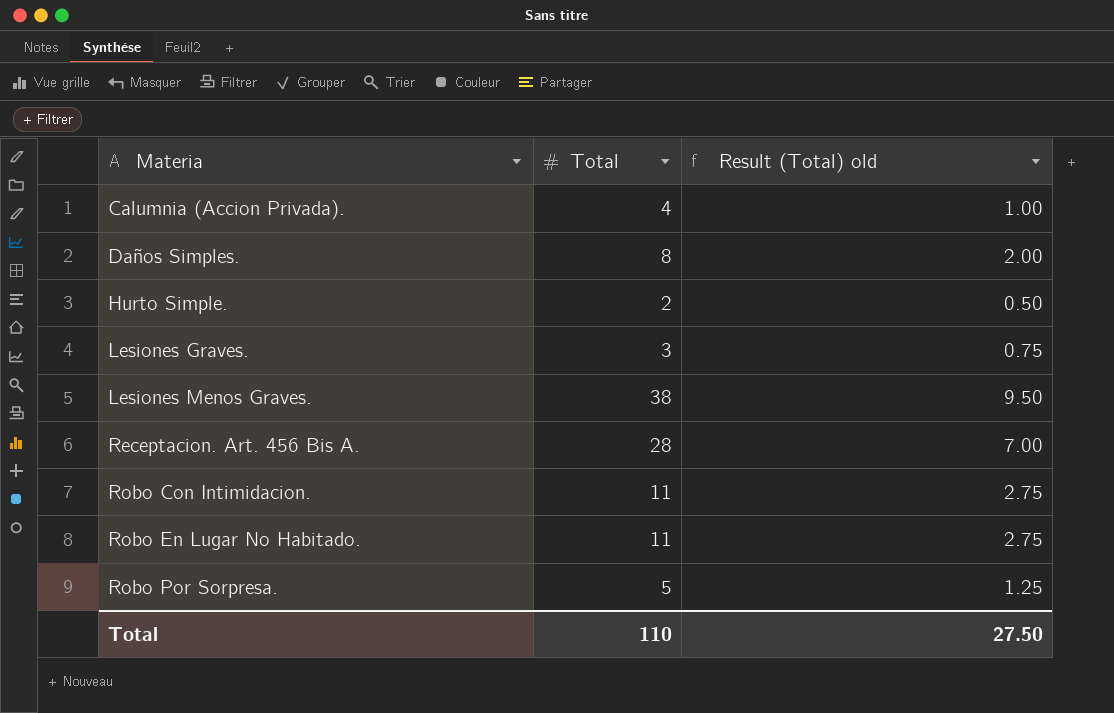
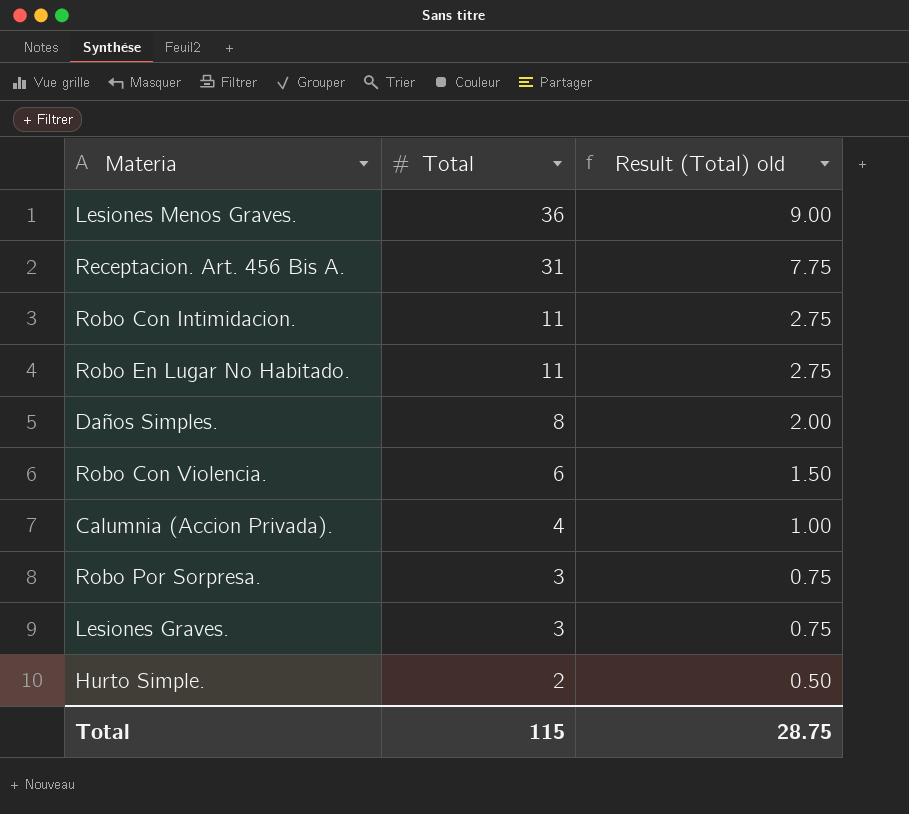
row order: Materia ascending -> Total descending
Lesiones Menos Graves. | Total: 38 -> 36
Lesiones Menos Graves. | Result (Total) old: 9.50 -> 9.00
Receptacion. Art. 456 Bis A. | Total: 28 -> 31
Receptacion. Art. 456 Bis A. | Result (Total) old: 7.00 -> 7.75
row Robo Con Violencia.: none -> 6 | 1.50
Robo Por Sorpresa. | Total: 5 -> 3
Robo Por Sorpresa. | Result (Total) old: 1.25 -> 0.75
Total | Total: 110 -> 115
Total | Result (Total) old: 27.50 -> 28.75

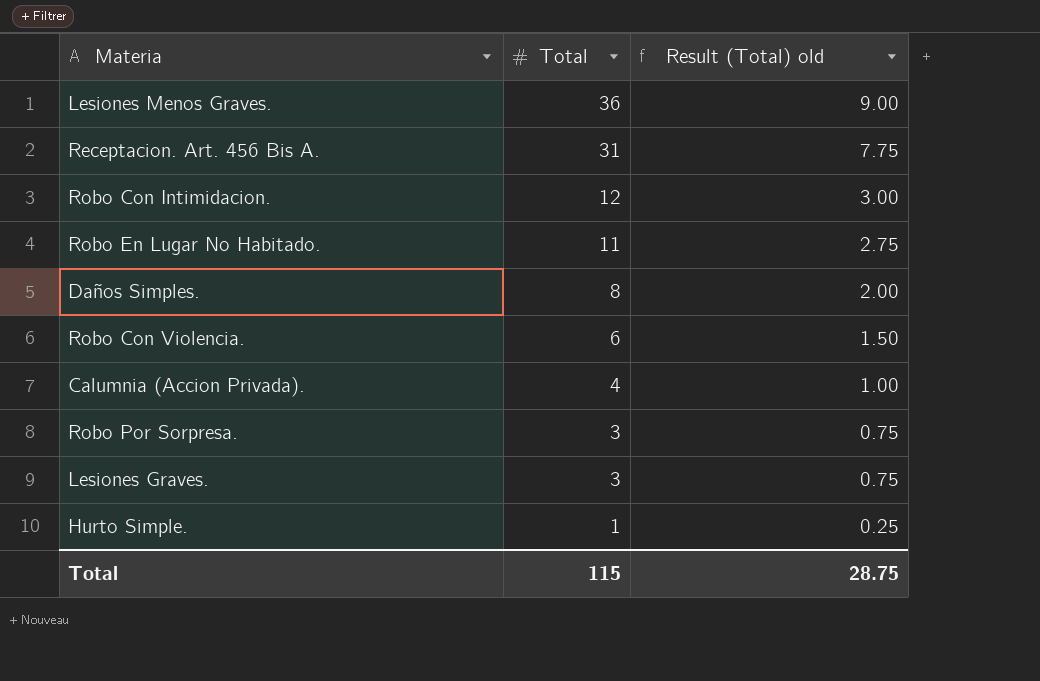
Robo Con Intimidacion. | Total: 11 -> 12
Robo Con Intimidacion. | Result (Total) old: 2.75 -> 3.00
Hurto Simple. | Total: 2 -> 1
Hurto Simple. | Result (Total) old: 0.50 -> 0.25

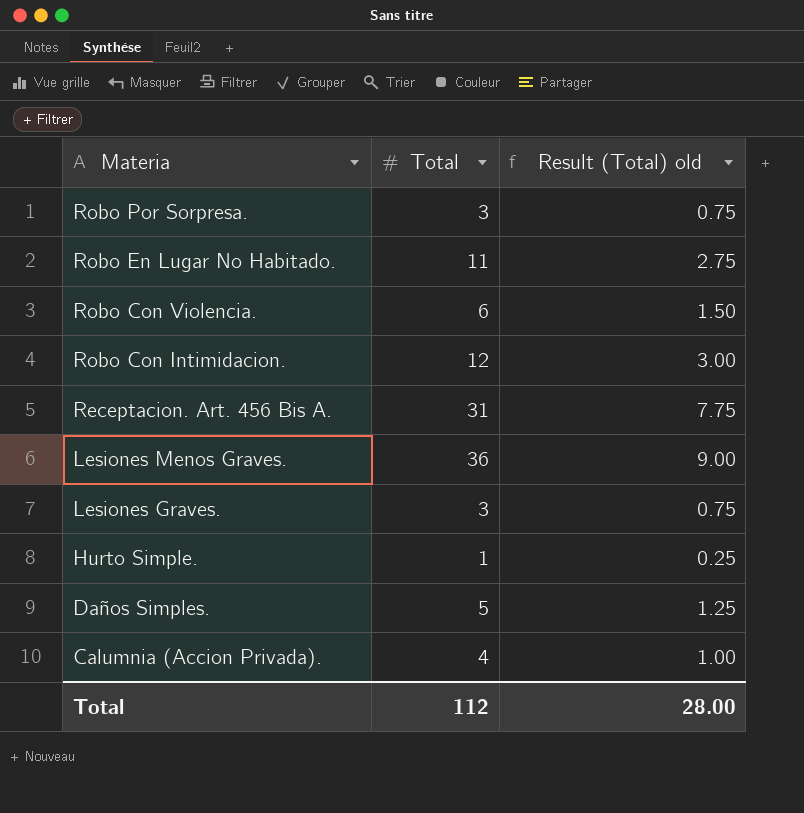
row order: Total descending -> Materia descending
Daños Simples. | Total: 8 -> 5
Daños Simples. | Result (Total) old: 2.00 -> 1.25
Total | Total: 115 -> 112
Total | Result (Total) old: 28.75 -> 28.00

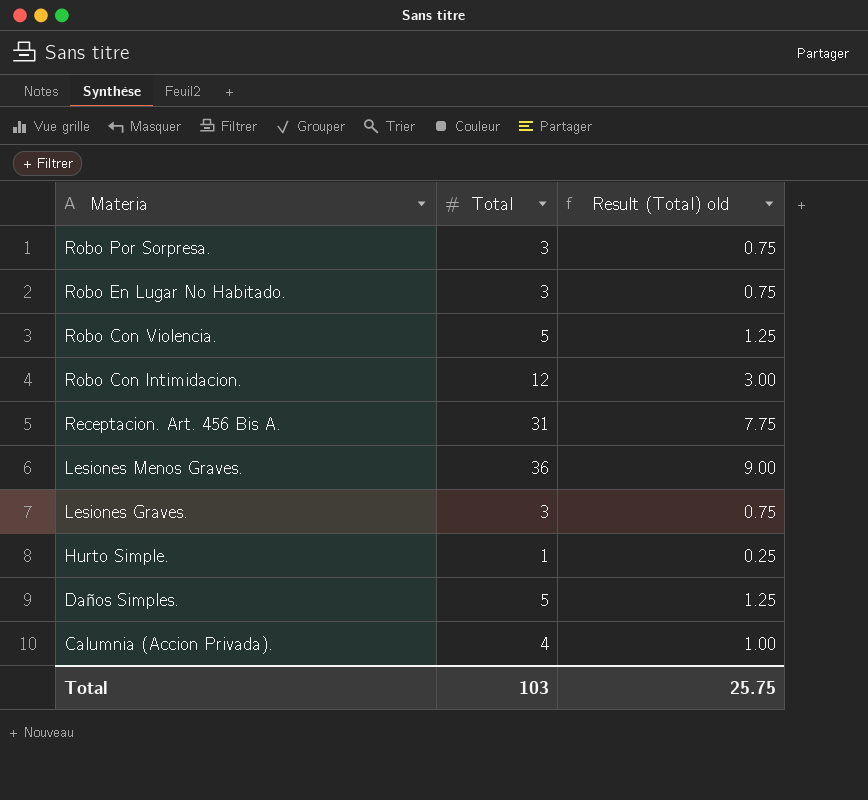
Robo En Lugar No Habitado. | Total: 11 -> 3
Robo En Lugar No Habitado. | Result (Total) old: 2.75 -> 0.75
Robo Con Violencia. | Total: 6 -> 5
Robo Con Violencia. | Result (Total) old: 1.50 -> 1.25
Total | Total: 112 -> 103
Total | Result (Total) old: 28.00 -> 25.75

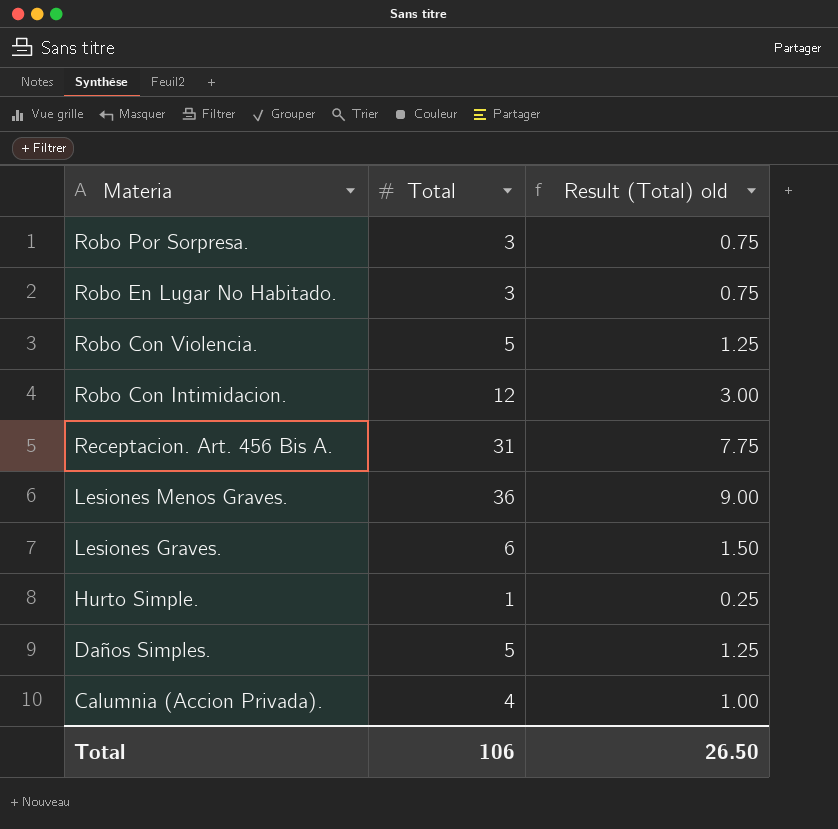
Lesiones Graves. | Total: 3 -> 6
Lesiones Graves. | Result (Total) old: 0.75 -> 1.50
Total | Total: 103 -> 106
Total | Result (Total) old: 25.75 -> 26.50

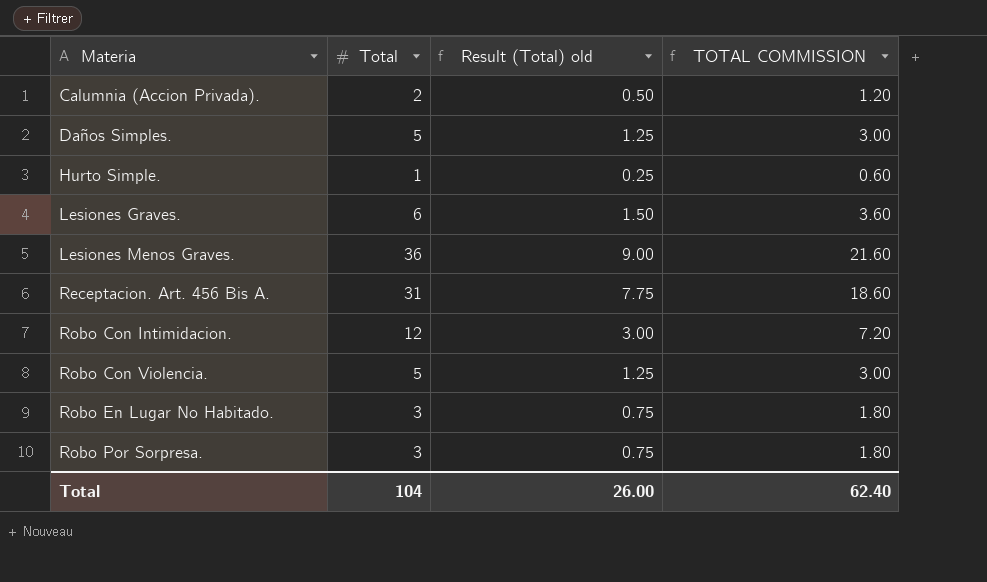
row order: Materia descending -> Materia ascending
column TOTAL COMMISSION | formula: none -> [Total] * 0.6
Calumnia (Accion Privada). | Total: 4 -> 2
Calumnia (Accion Privada). | Result (Total) old: 1.00 -> 0.50
Total | Total: 106 -> 104
Total | Result (Total) old: 26.50 -> 26.00

